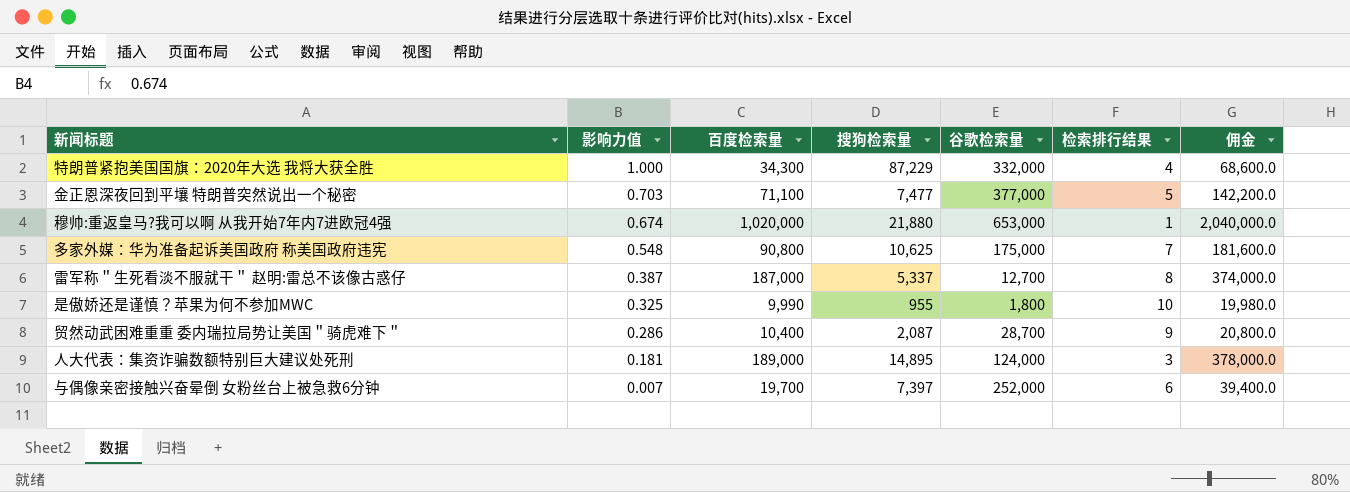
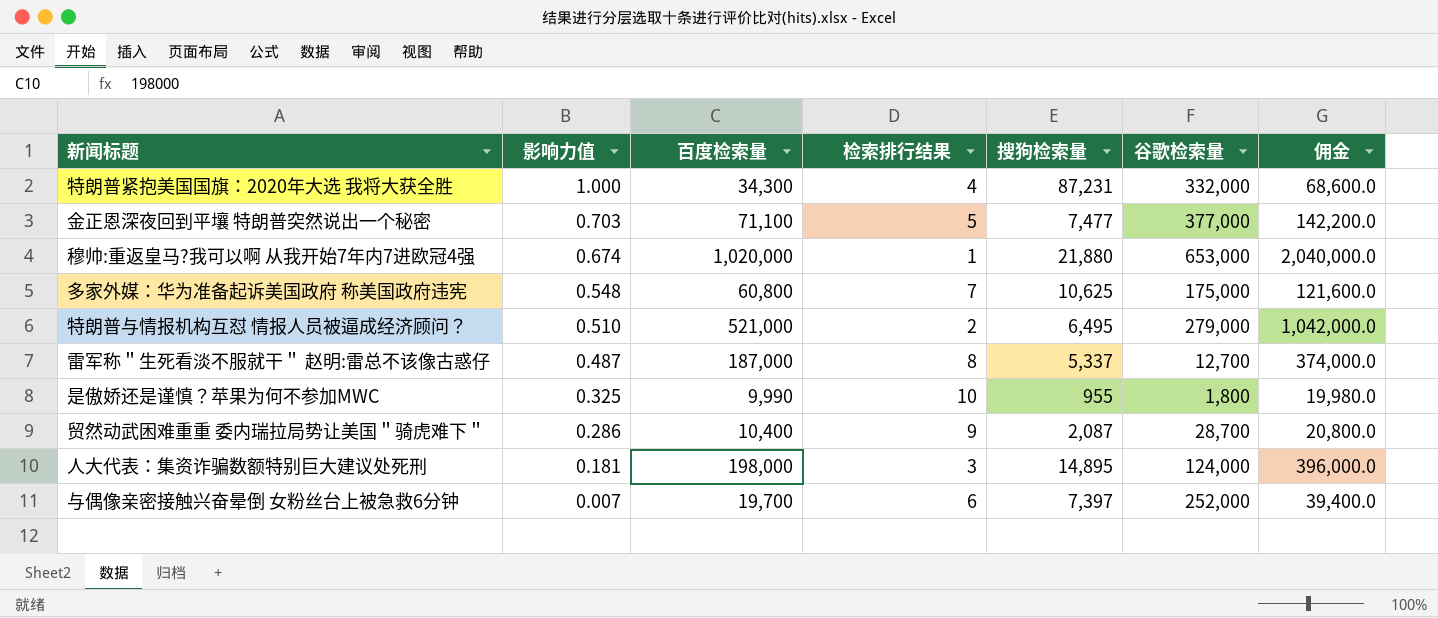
column 检索排行结果 | position: 6 -> 4
特朗普紧抱美国国旗：2020年大选 我将大获全胜 | 搜狗检索量: 87,229 -> 87,231
多家外媒：华为准备起诉美国政府 称美国政府违宪 | 百度检索量: 90,800 -> 60,800
多家外媒：华为准备起诉美国政府 称美国政府违宪 | 佣金: 181,600.0 -> 121,600.0
row 特朗普与情报机构互怼 情报人员被逼成经济顾问？: none -> 0.510 | 521,000 | 2 | 6,495 | 279,000 | 1,042,000.0
雷军称＂生死看淡不服就干＂ 赵明:雷总不该像古惑仔 | 影响力值: 0.387 -> 0.487
人大代表：集资诈骗数额特别巨大建议处死刑 | 百度检索量: 189,000 -> 198,000
人大代表：集资诈骗数额特别巨大建议处死刑 | 佣金: 378,000.0 -> 396,000.0

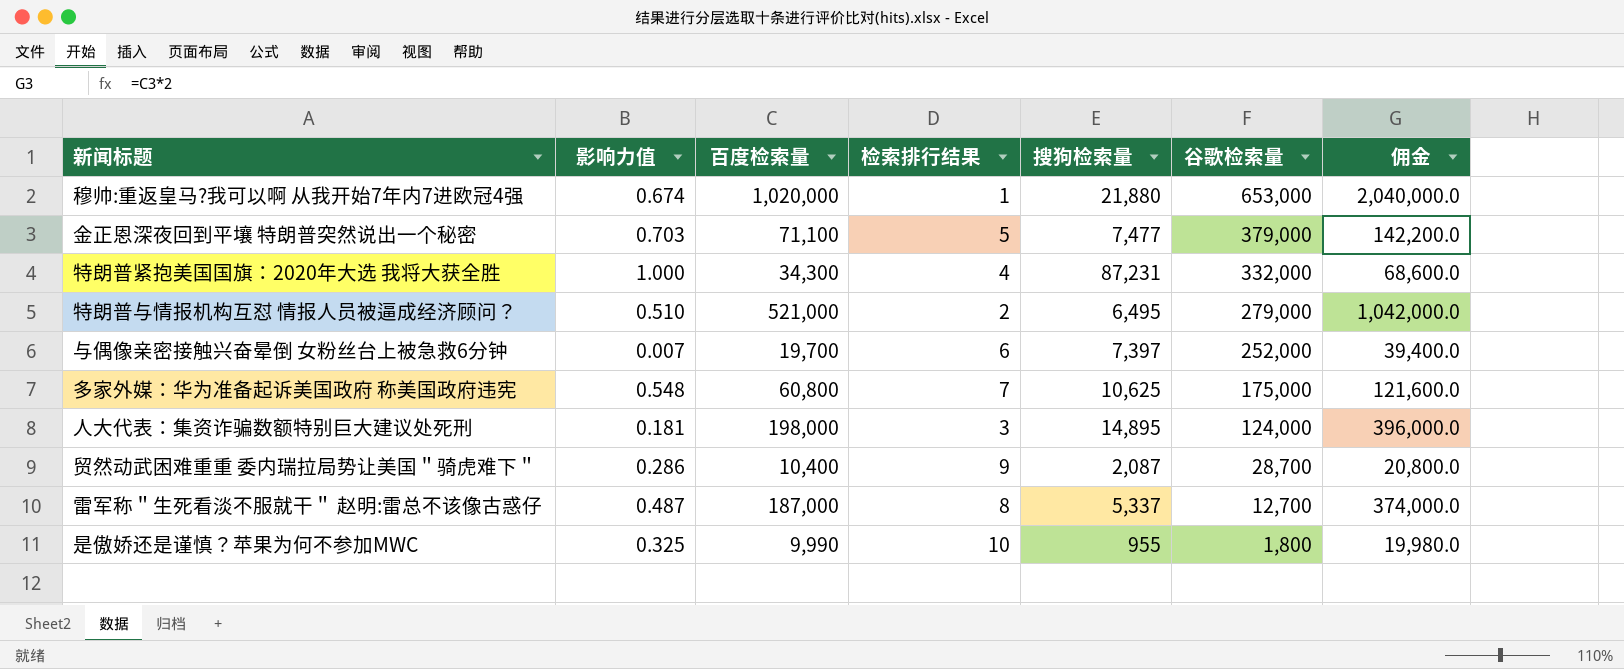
row order: 影响力值 descending -> 谷歌检索量 descending
金正恩深夜回到平壤 特朗普突然说出一个秘密 | 谷歌检索量: 377,000 -> 379,000

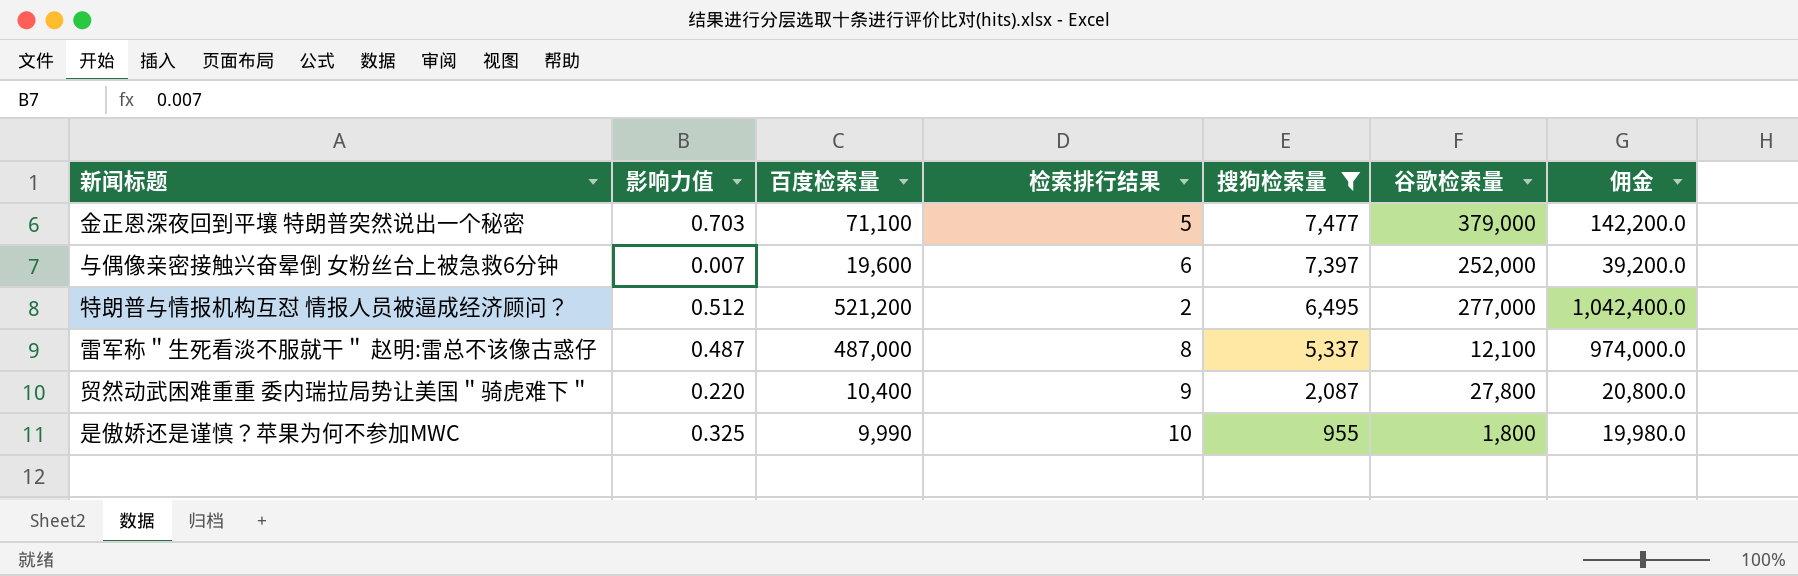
filter: none -> 搜狗检索量 <= 7,477
row order: 谷歌检索量 descending -> 搜狗检索量 descending
与偶像亲密接触兴奋晕倒 女粉丝台上被急救6分钟 | 百度检索量: 19,700 -> 19,600
与偶像亲密接触兴奋晕倒 女粉丝台上被急救6分钟 | 佣金: 39,400.0 -> 39,200.0
特朗普与情报机构互怼 情报人员被逼成经济顾问？ | 影响力值: 0.510 -> 0.512
特朗普与情报机构互怼 情报人员被逼成经济顾问？ | 百度检索量: 521,000 -> 521,200
特朗普与情报机构互怼 情报人员被逼成经济顾问？ | 谷歌检索量: 279,000 -> 277,000
特朗普与情报机构互怼 情报人员被逼成经济顾问？ | 佣金: 1,042,000.0 -> 1,042,400.0
雷军称＂生死看淡不服就干＂ 赵明:雷总不该像古惑仔 | 百度检索量: 187,000 -> 487,000
雷军称＂生死看淡不服就干＂ 赵明:雷总不该像古惑仔 | 谷歌检索量: 12,700 -> 12,100
雷军称＂生死看淡不服就干＂ 赵明:雷总不该像古惑仔 | 佣金: 374,000.0 -> 974,000.0
贸然动武困难重重 委内瑞拉局势让美国＂骑虎难下＂ | 影响力值: 0.286 -> 0.220
贸然动武困难重重 委内瑞拉局势让美国＂骑虎难下＂ | 谷歌检索量: 28,700 -> 27,800

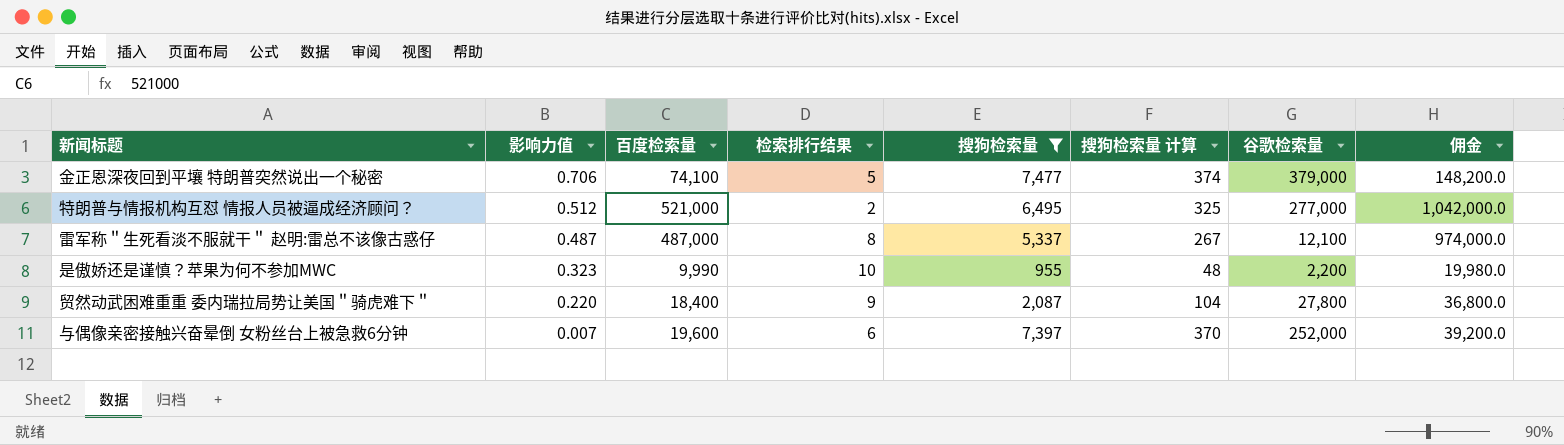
row order: 搜狗检索量 descending -> 影响力值 descending
column 搜狗检索量 计算 | formula: none -> [搜狗检索量] * 0.05
金正恩深夜回到平壤 特朗普突然说出一个秘密 | 影响力值: 0.703 -> 0.706
金正恩深夜回到平壤 特朗普突然说出一个秘密 | 百度检索量: 71,100 -> 74,100
金正恩深夜回到平壤 特朗普突然说出一个秘密 | 佣金: 142,200.0 -> 148,200.0
特朗普与情报机构互怼 情报人员被逼成经济顾问？ | 百度检索量: 521,200 -> 521,000
特朗普与情报机构互怼 情报人员被逼成经济顾问？ | 佣金: 1,042,400.0 -> 1,042,000.0
是傲娇还是谨慎？苹果为何不参加MWC | 影响力值: 0.325 -> 0.323
是傲娇还是谨慎？苹果为何不参加MWC | 谷歌检索量: 1,800 -> 2,200
贸然动武困难重重 委内瑞拉局势让美国＂骑虎难下＂ | 百度检索量: 10,400 -> 18,400
贸然动武困难重重 委内瑞拉局势让美国＂骑虎难下＂ | 佣金: 20,800.0 -> 36,800.0

